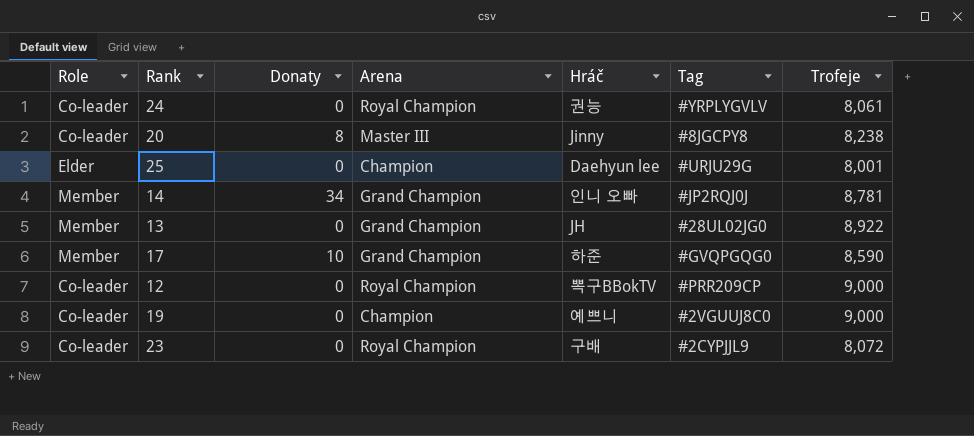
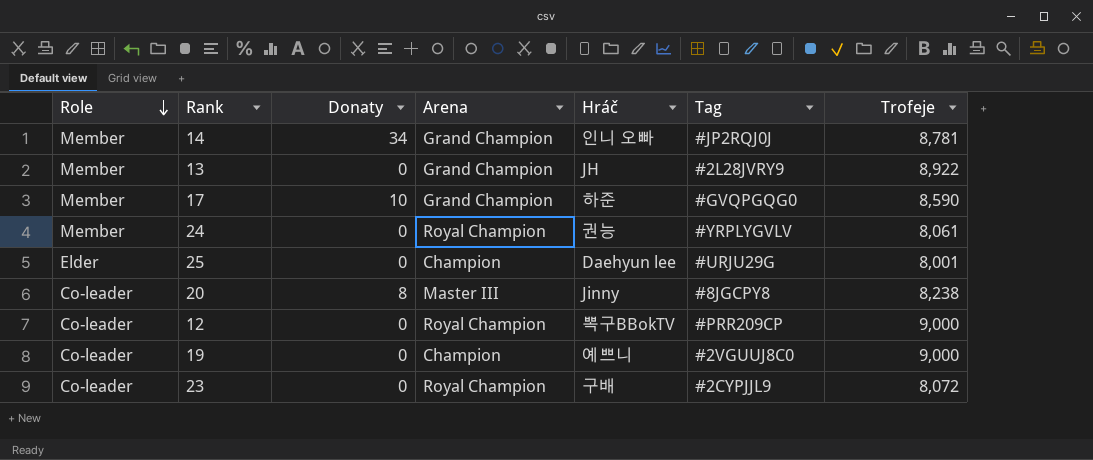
row order: none -> Role descending
13 | Tag: #28UL02JG0 -> #2L28JVRY9
24 | Role: Co-leader -> Member

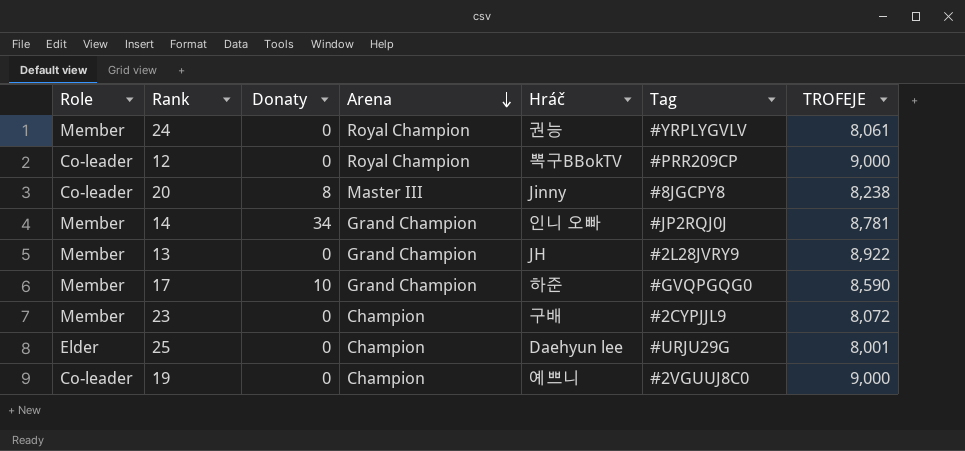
row order: Role descending -> Arena descending
column name: Trofeje -> TROFEJE
23 | Role: Co-leader -> Member
23 | Arena: Royal Champion -> Champion

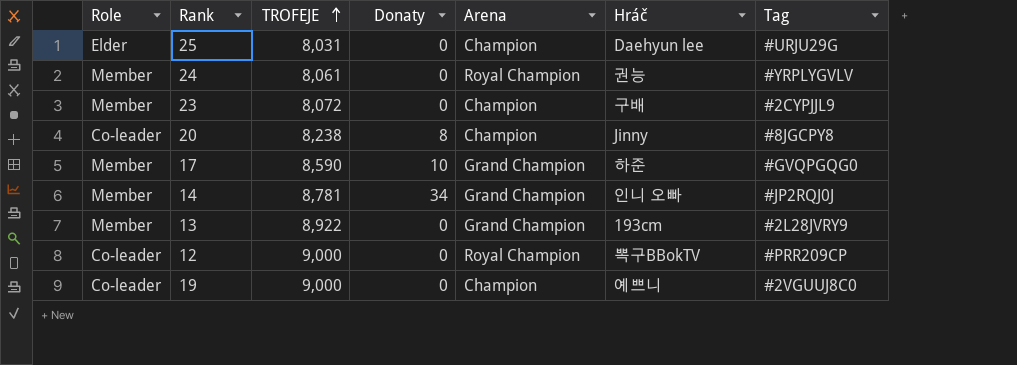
row order: Arena descending -> TROFEJE ascending
column TROFEJE | position: 7 -> 3
25 | TROFEJE: 8,001 -> 8,031
20 | Arena: Master III -> Champion
13 | Hráč: JH -> 193cm

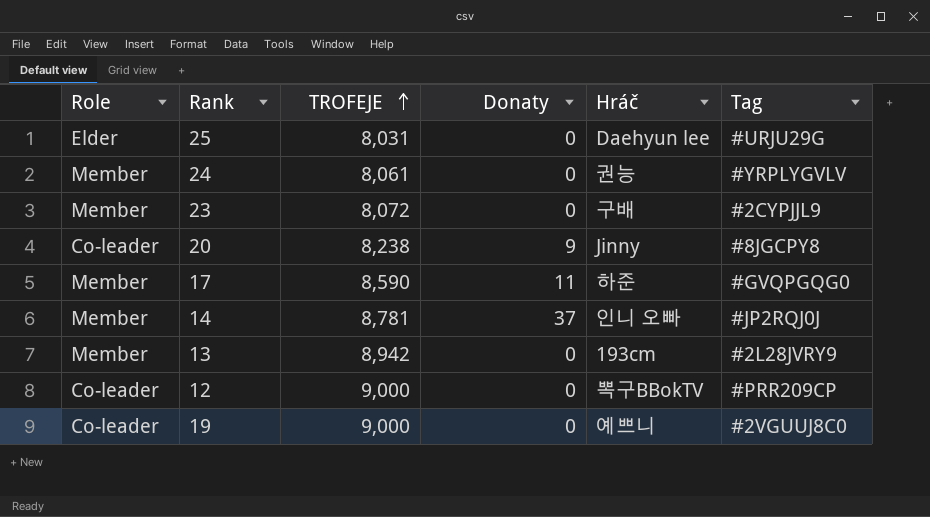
column Arena | position: 5 -> none
20 | Donaty: 8 -> 9
17 | Donaty: 10 -> 11
14 | Donaty: 34 -> 37
13 | TROFEJE: 8,922 -> 8,942

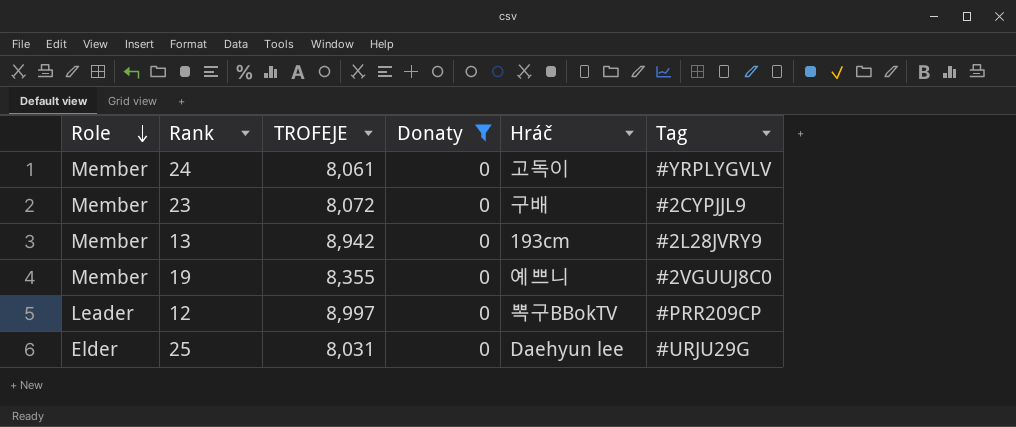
filter: none -> Donaty = 0
row order: TROFEJE ascending -> Role descending
24 | Hráč: 권능 -> 고독이
19 | Role: Co-leader -> Member
19 | TROFEJE: 9,000 -> 8,355
12 | Role: Co-leader -> Leader
12 | TROFEJE: 9,000 -> 8,997

